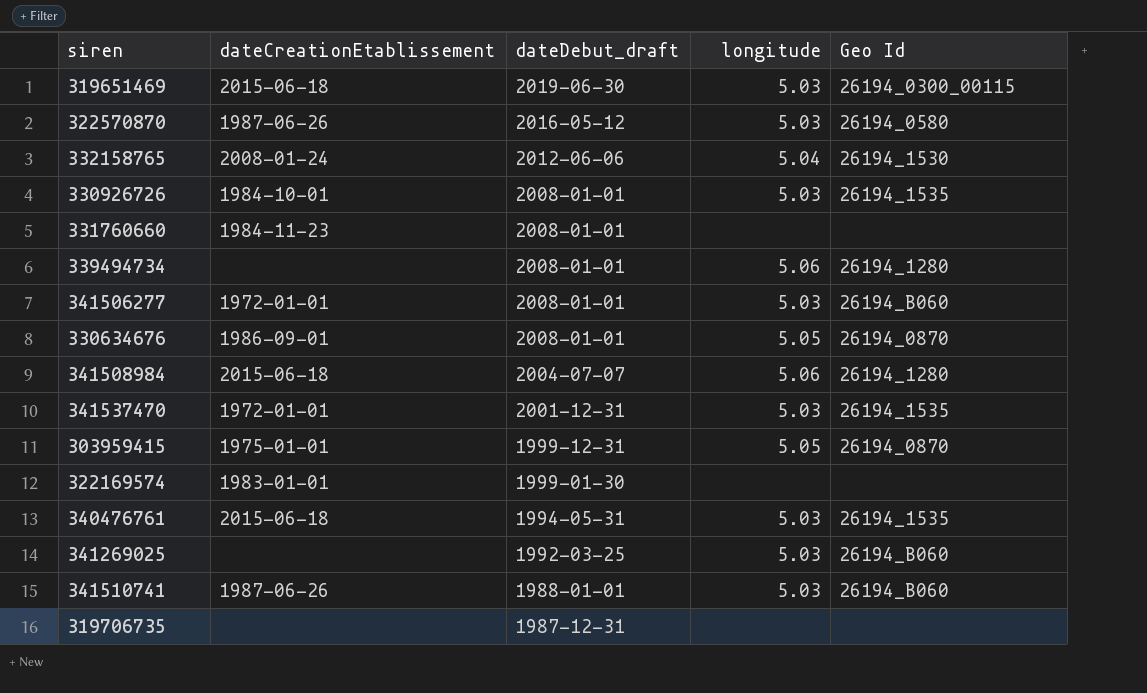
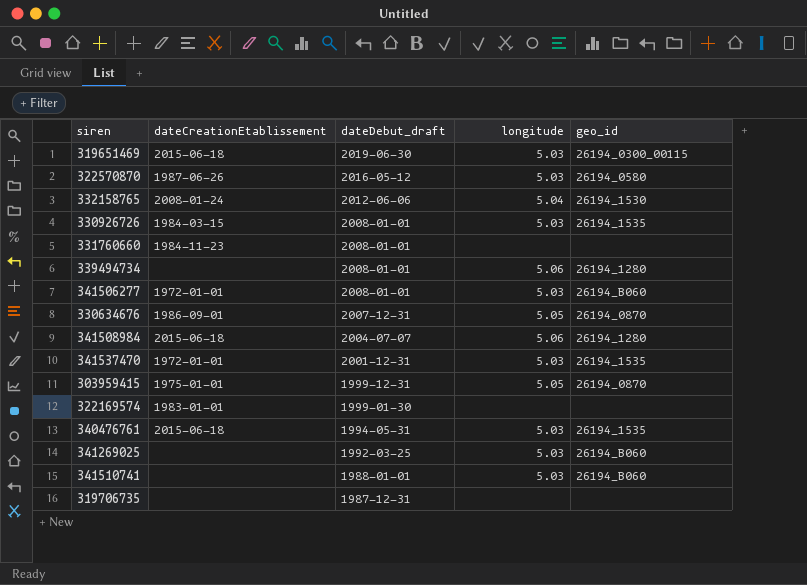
column name: Geo Id -> geo_id
330926726 | dateCreationEtablissement: 1984-10-01 -> 1984-03-15
330634676 | dateDebut_draft: 2008-01-01 -> 2007-12-31
341510741 | dateCreationEtablissement: 1987-06-26 -> none

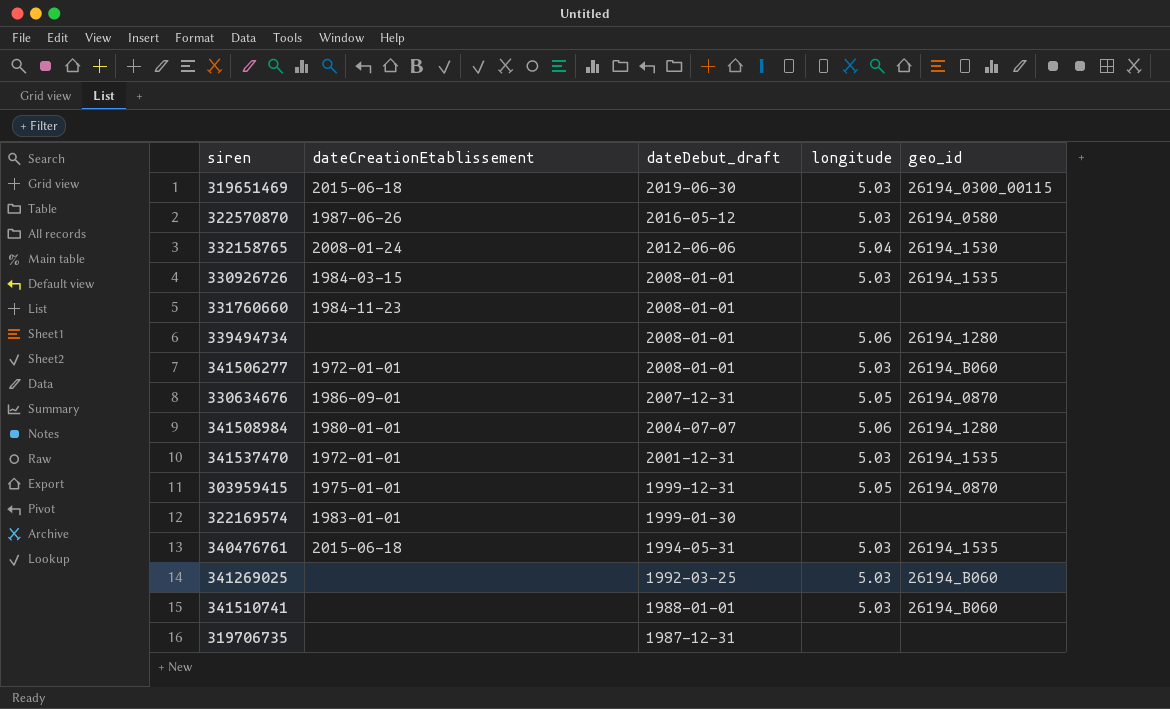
341508984 | dateCreationEtablissement: 2015-06-18 -> 1980-01-01

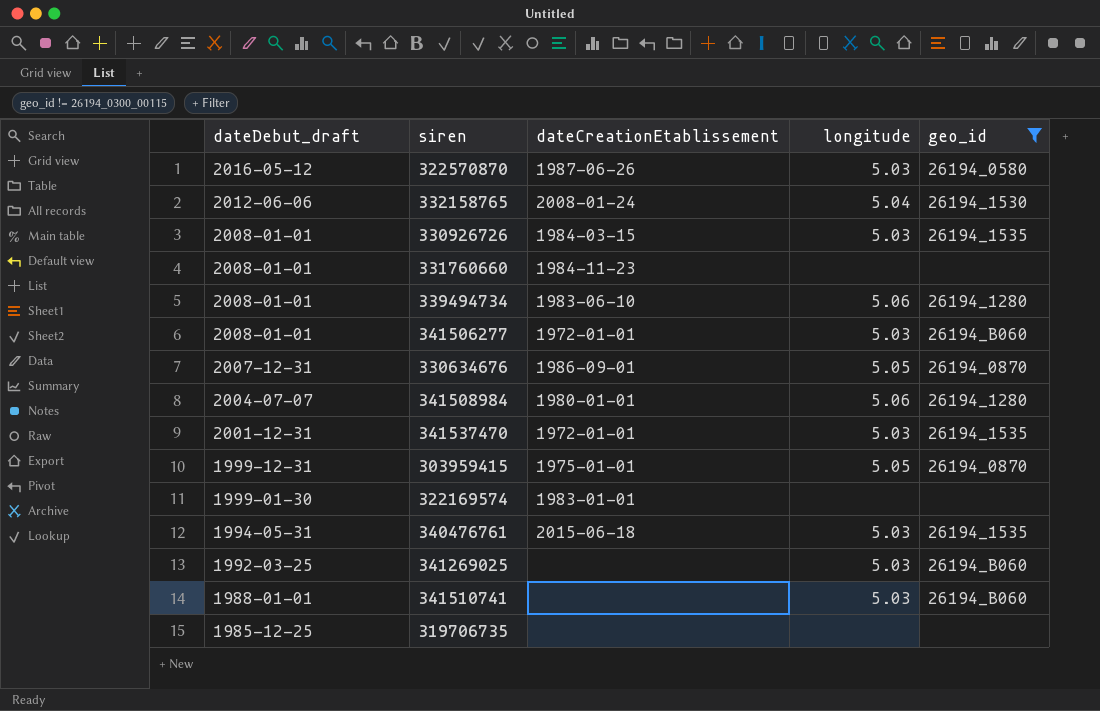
filter: none -> geo_id != 26194_0300_00115
column dateDebut_draft | position: 3 -> 1
339494734 | dateCreationEtablissement: none -> 1983-06-10
319706735 | dateDebut_draft: 1987-12-31 -> 1985-12-25

